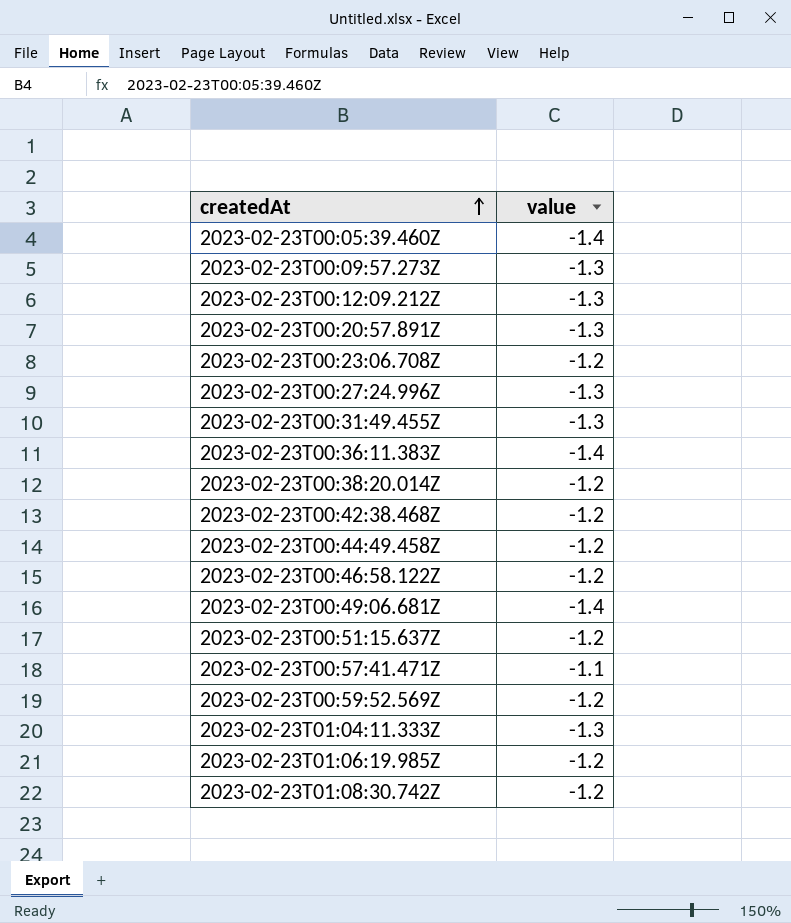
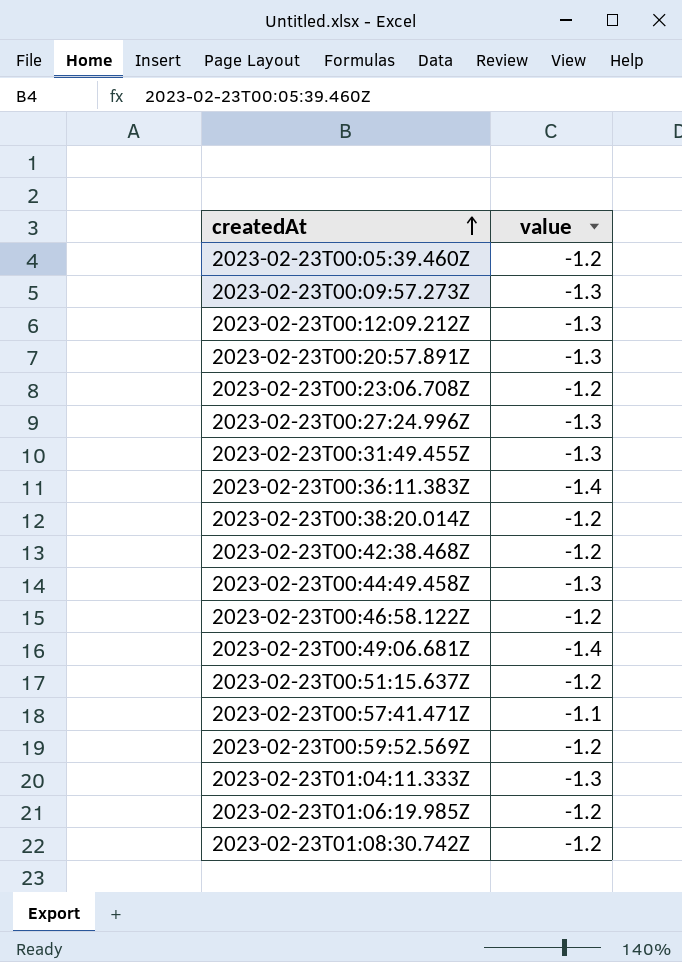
2023-02-23T00:05:39.460Z | value: -1.4 -> -1.2
2023-02-23T00:44:49.458Z | value: -1.2 -> -1.3

